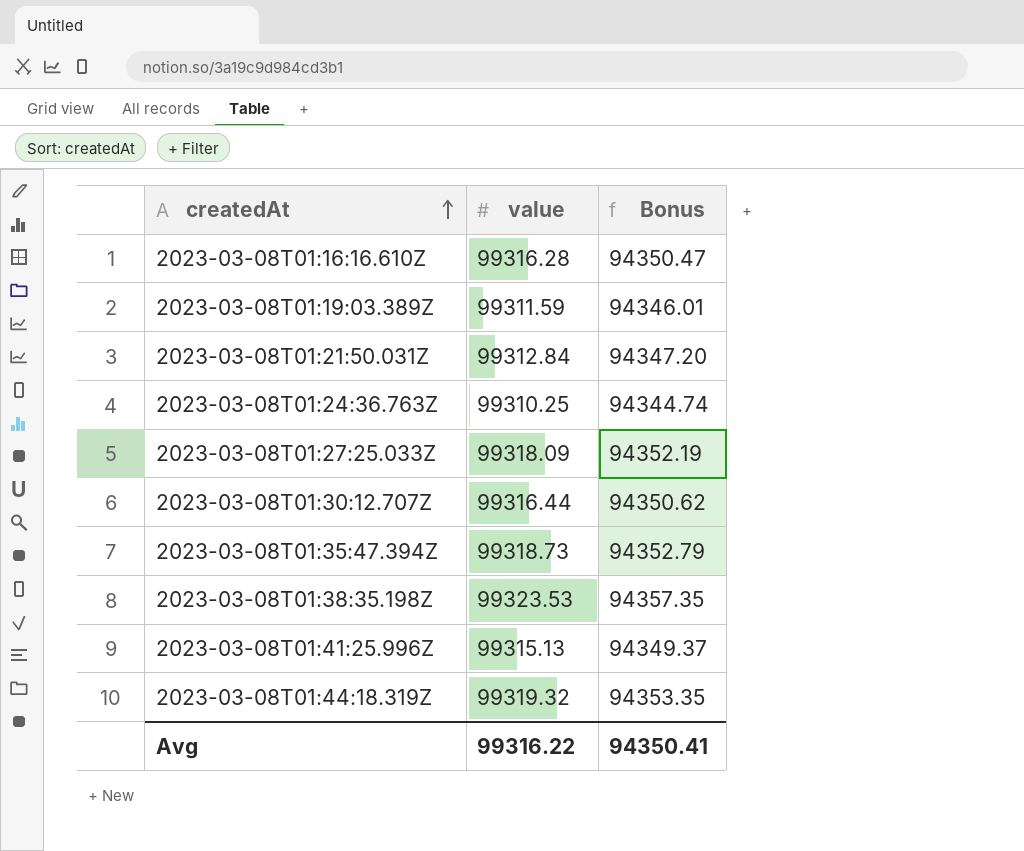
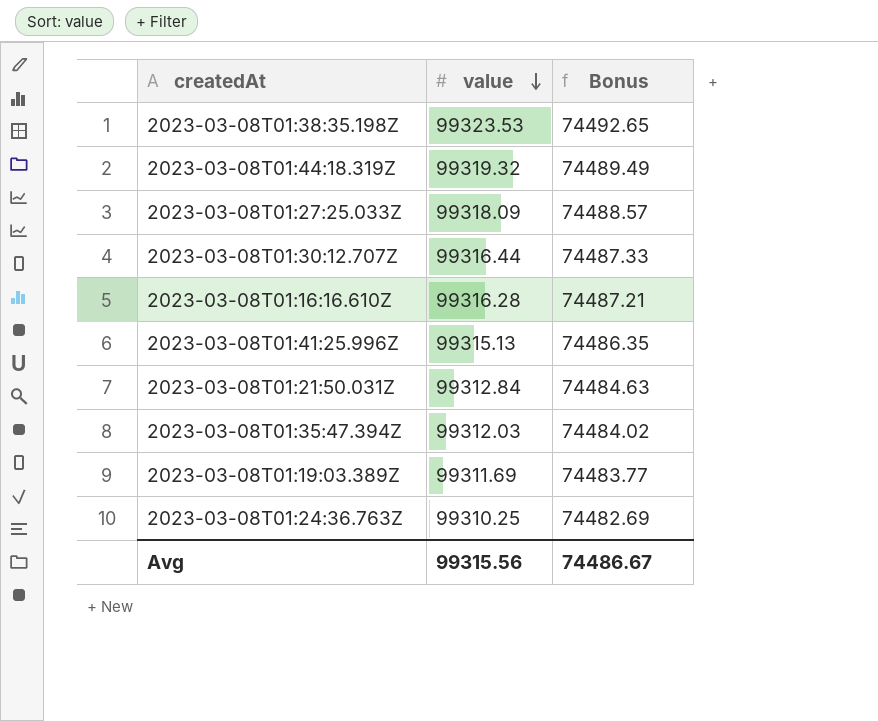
row order: createdAt ascending -> value descending
column Bonus | formula: [value] * 0.95 -> [value] * 0.75
2023-03-08T01:35:47.394Z | value: 99318.73 -> 99312.03
2023-03-08T01:19:03.389Z | value: 99311.59 -> 99311.69
Avg | value: 99316.22 -> 99315.56
Avg | Bonus: 94350.41 -> 74486.67

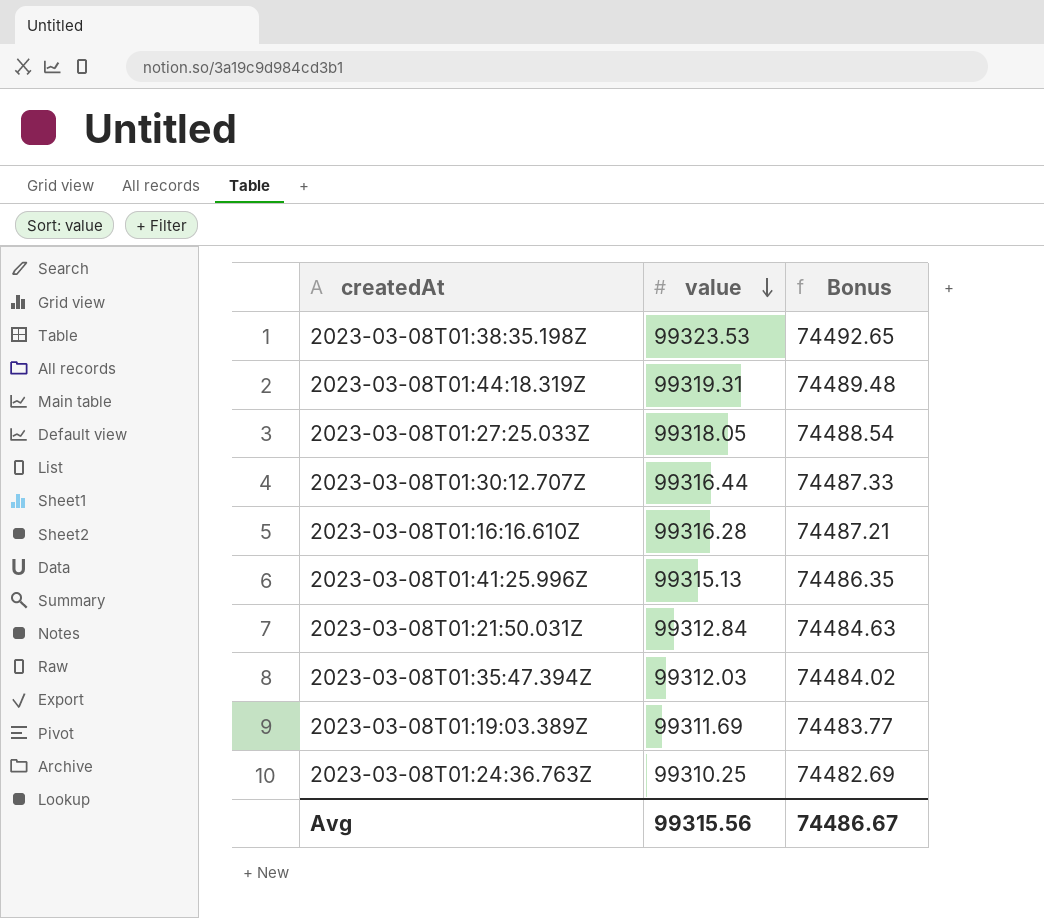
2023-03-08T01:44:18.319Z | value: 99319.32 -> 99319.31
2023-03-08T01:44:18.319Z | Bonus: 74489.49 -> 74489.48
2023-03-08T01:27:25.033Z | value: 99318.09 -> 99318.05
2023-03-08T01:27:25.033Z | Bonus: 74488.57 -> 74488.54

